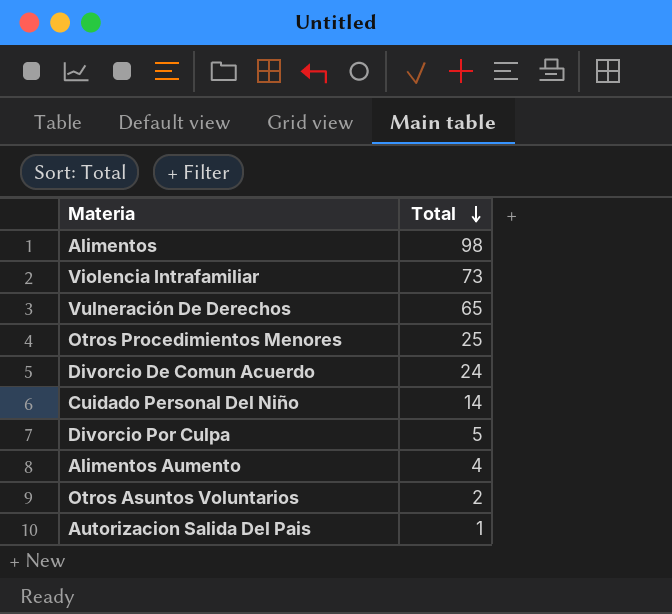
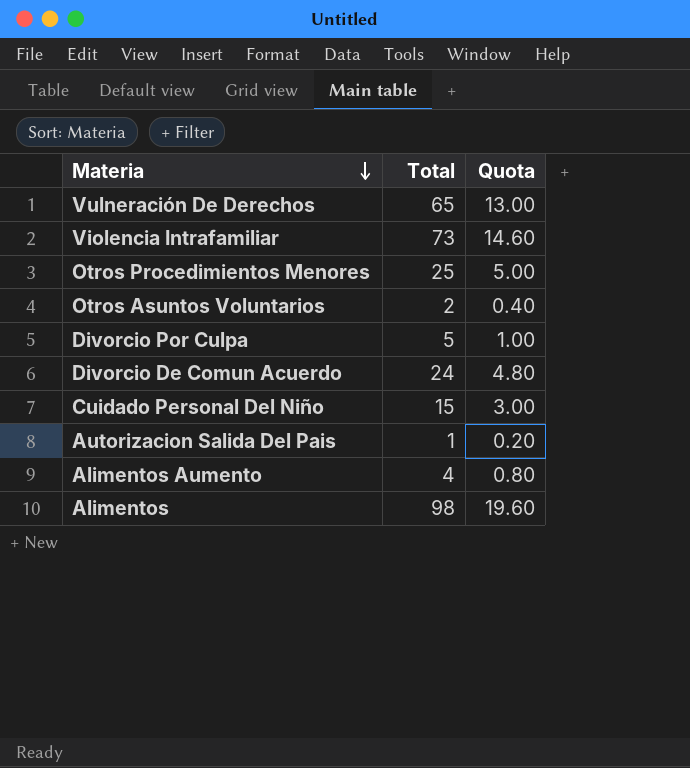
row order: Total descending -> Materia descending
column Quota | formula: none -> [Total] * 0.2
Cuidado Personal Del Niño | Total: 14 -> 15

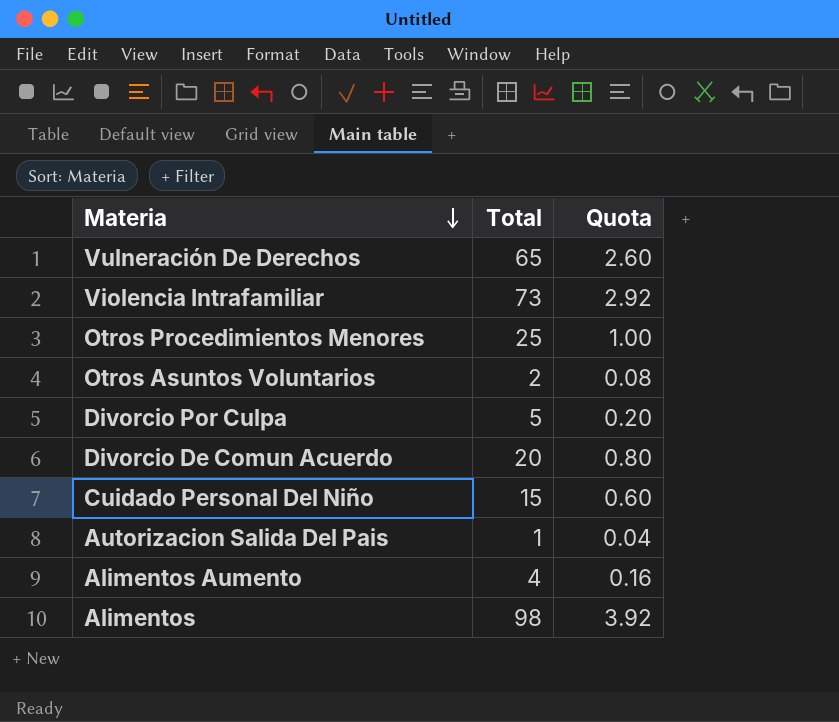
column Quota | formula: [Total] * 0.2 -> [Total] * 0.04
Divorcio De Comun Acuerdo | Total: 24 -> 20

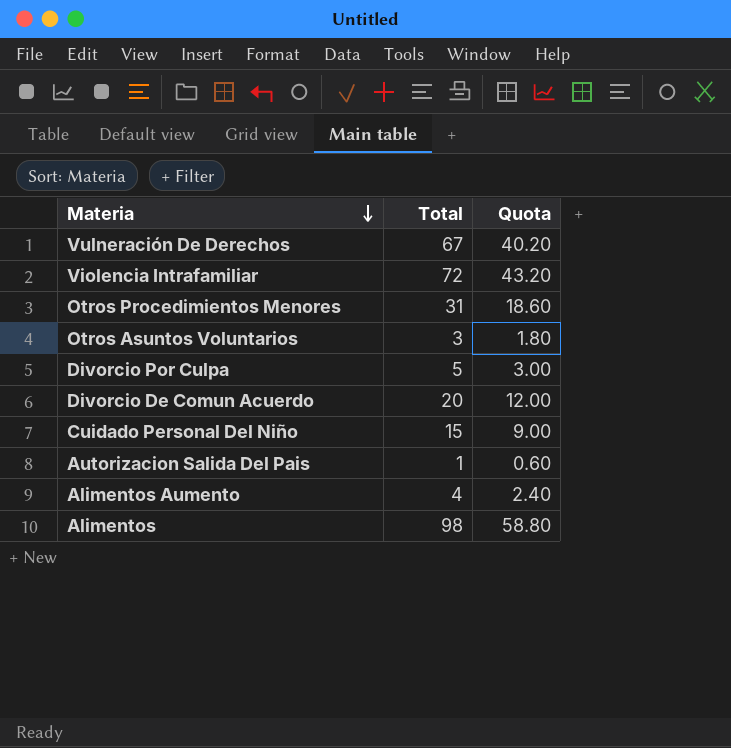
column Quota | formula: [Total] * 0.04 -> [Total] * 0.6
Vulneración De Derechos | Total: 65 -> 67
Violencia Intrafamiliar | Total: 73 -> 72
Otros Procedimientos Menores | Total: 25 -> 31
Otros Asuntos Voluntarios | Total: 2 -> 3

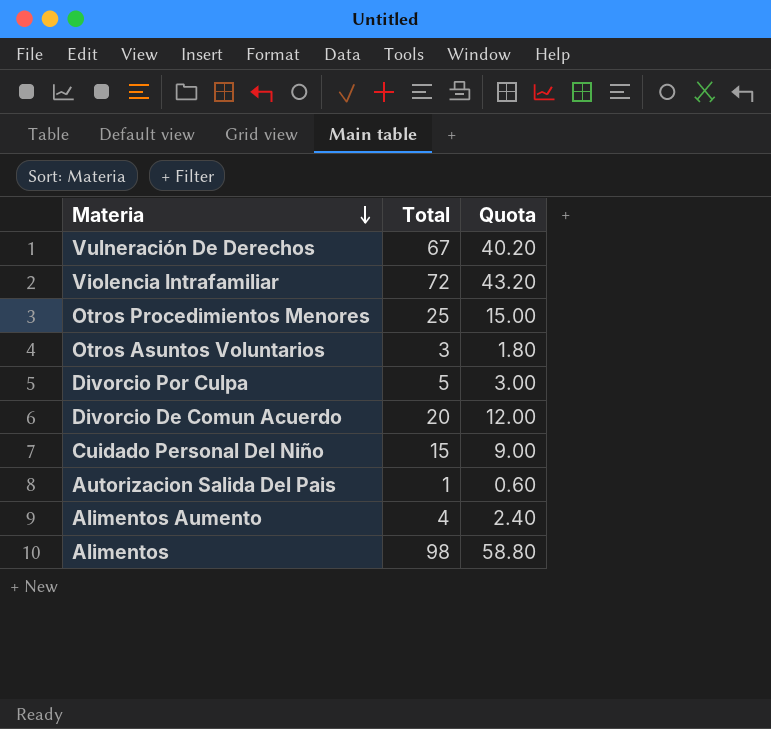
Otros Procedimientos Menores | Total: 31 -> 25
Otros Procedimientos Menores | Quota: 18.60 -> 15.00

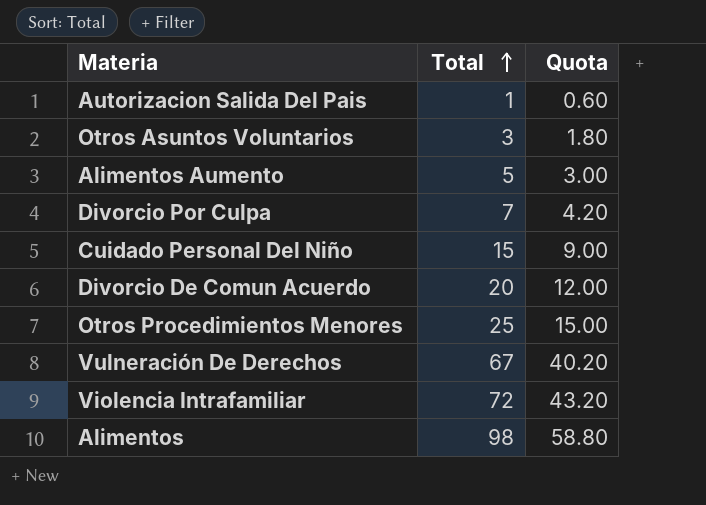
row order: Materia descending -> Total ascending
Alimentos Aumento | Total: 4 -> 5
Alimentos Aumento | Quota: 2.40 -> 3.00
Divorcio Por Culpa | Total: 5 -> 7
Divorcio Por Culpa | Quota: 3.00 -> 4.20

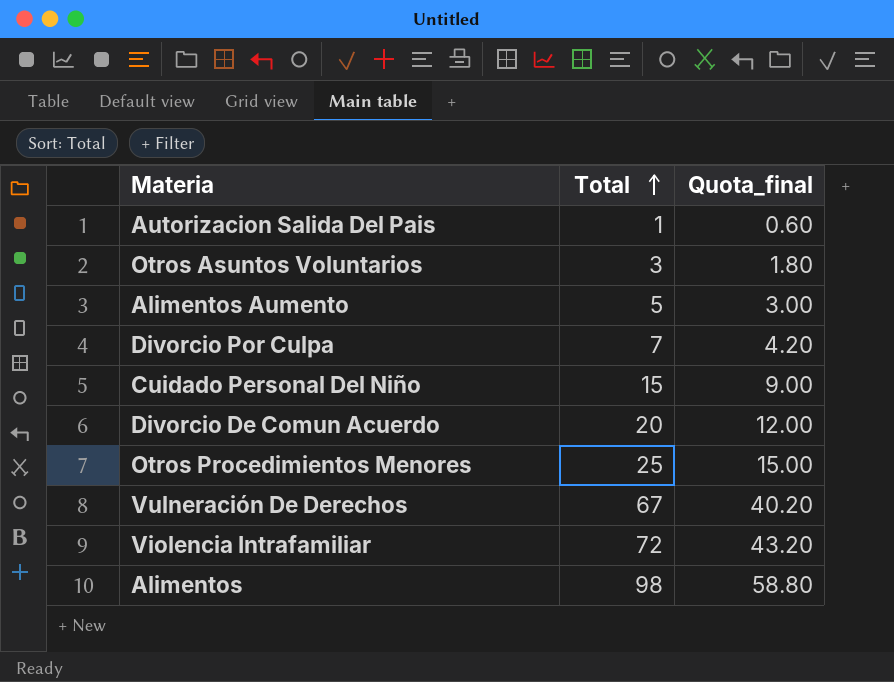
column name: Quota -> Quota_final

